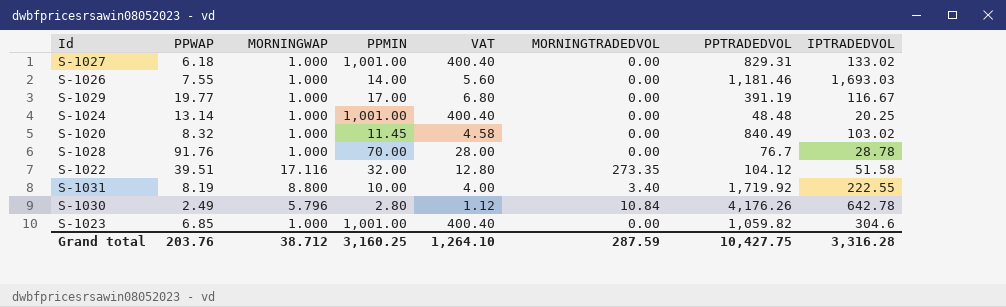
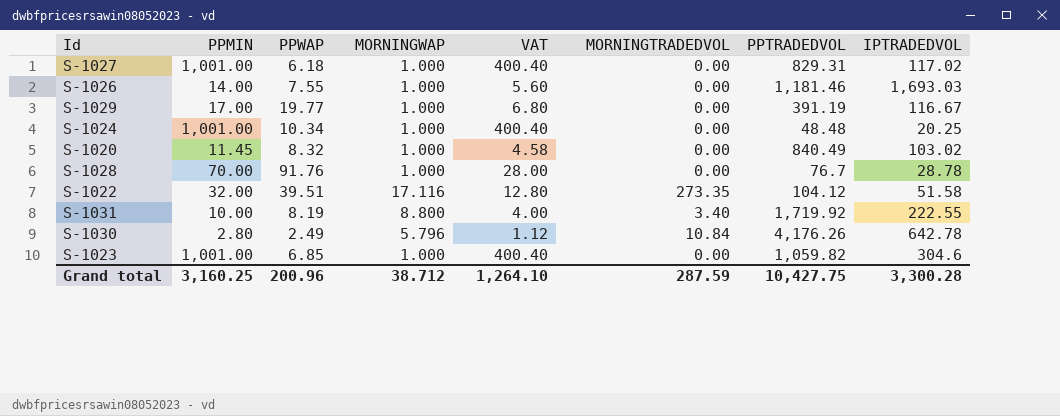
column PPMIN | position: 4 -> 2
S-1027 | IPTRADEDVOL: 133.02 -> 117.02
S-1024 | PPWAP: 13.14 -> 10.34
Grand total | PPWAP: 203.76 -> 200.96
Grand total | IPTRADEDVOL: 3,316.28 -> 3,300.28

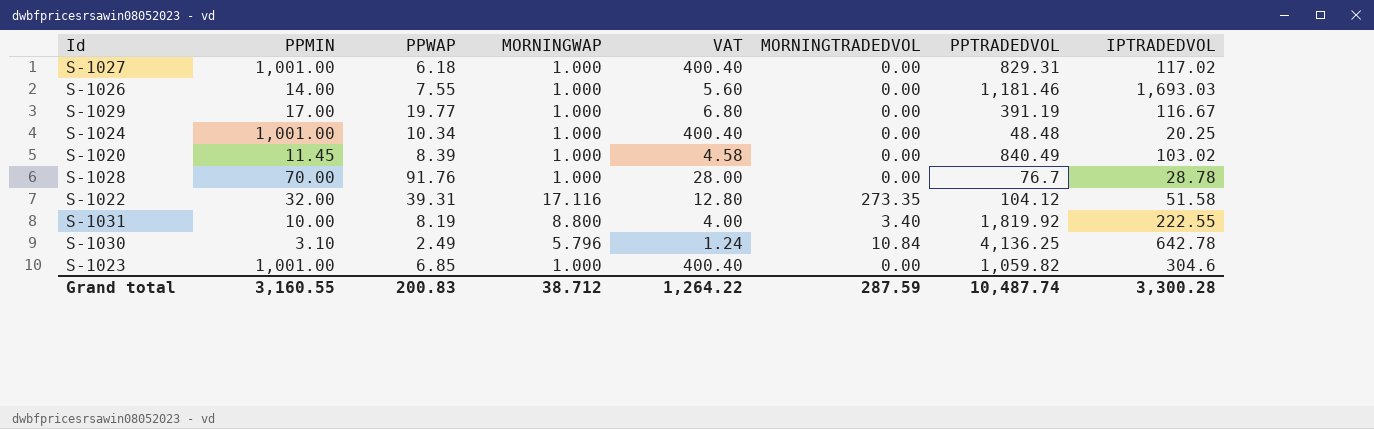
S-1020 | PPWAP: 8.32 -> 8.39
S-1022 | PPWAP: 39.51 -> 39.31
S-1031 | PPTRADEDVOL: 1,719.92 -> 1,819.92
S-1030 | PPMIN: 2.80 -> 3.10
S-1030 | VAT: 1.12 -> 1.24
S-1030 | PPTRADEDVOL: 4,176.26 -> 4,136.25
Grand total | PPMIN: 3,160.25 -> 3,160.55
Grand total | PPWAP: 200.96 -> 200.83
Grand total | VAT: 1,264.10 -> 1,264.22
Grand total | PPTRADEDVOL: 10,427.75 -> 10,487.74

